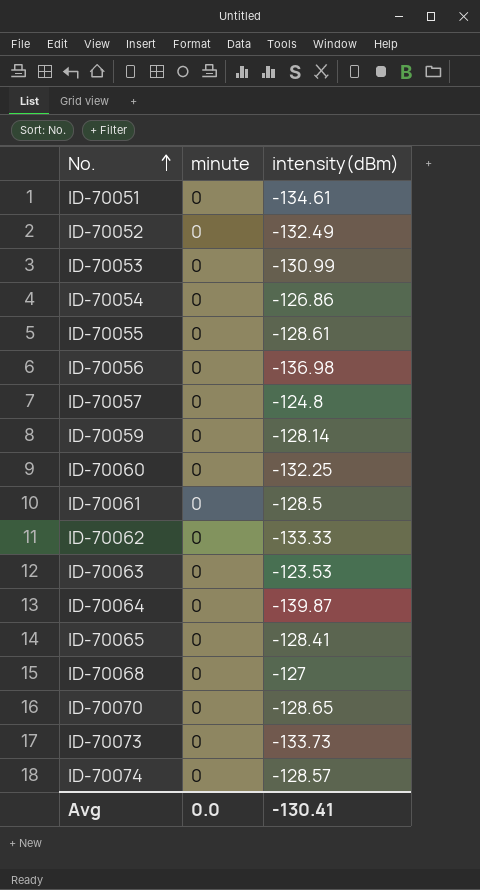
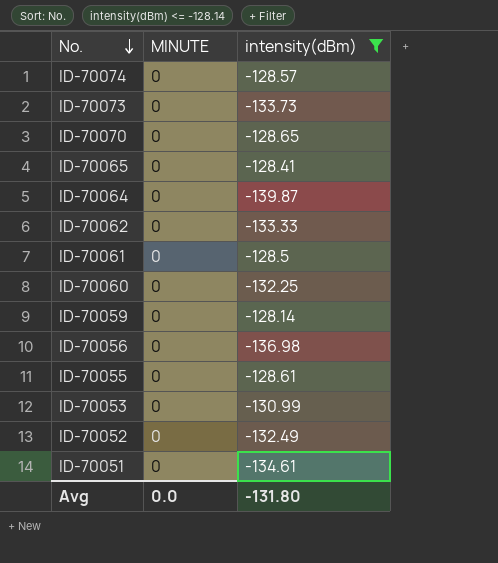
filter: none -> intensity(dBm) <= -128.14
row order: No. ascending -> No. descending
column name: minute -> MINUTE
Avg | intensity(dBm): -130.41 -> -131.80

